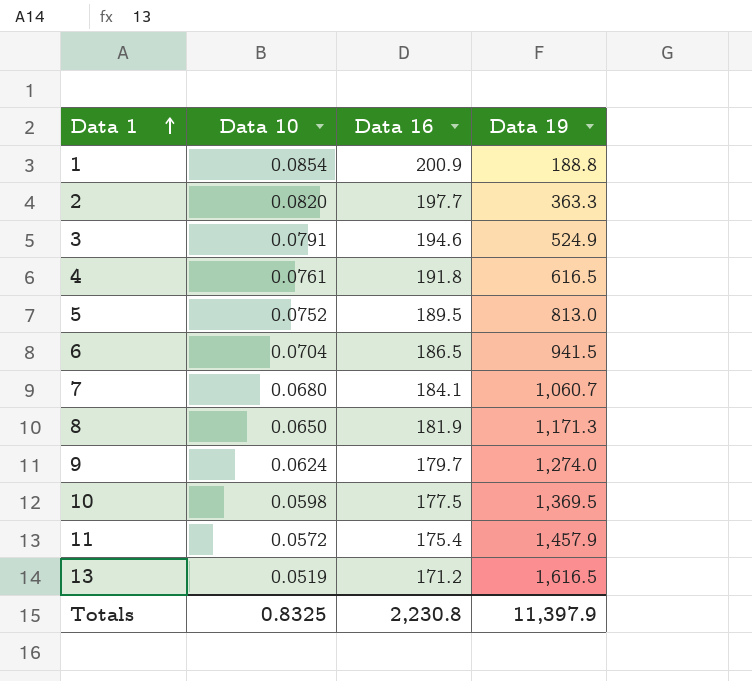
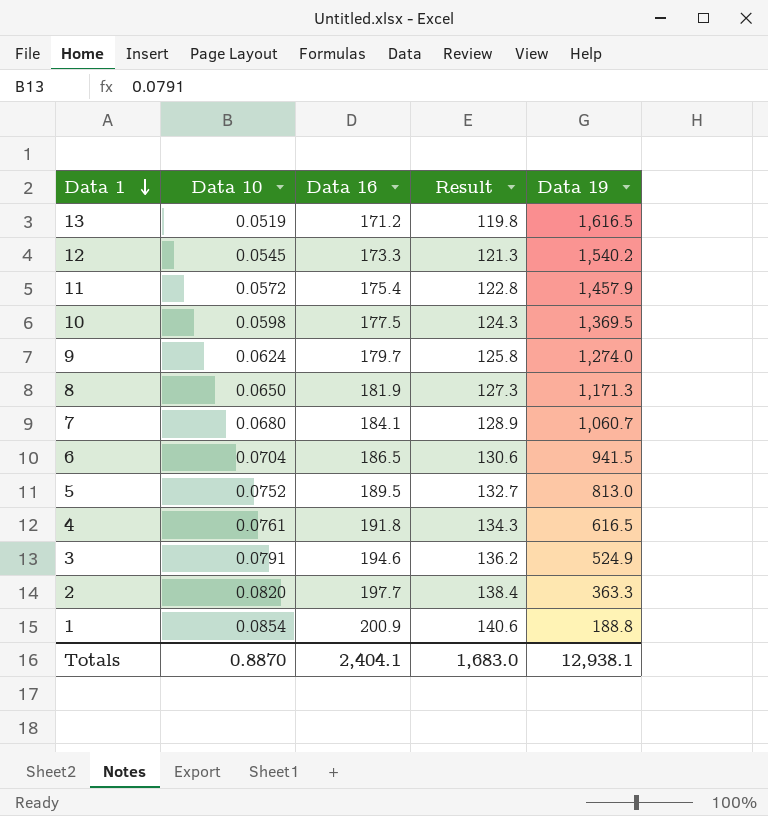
row order: Data 1 ascending -> Data 1 descending
column Result | formula: none -> [Data 16] * 0.7
row 12: none -> 0.0545 | 173.3 | 121.3 | 1,540.2
Totals | Data 10: 0.8325 -> 0.8870
Totals | Data 16: 2,230.8 -> 2,404.1
Totals | Data 19: 11,397.9 -> 12,938.1

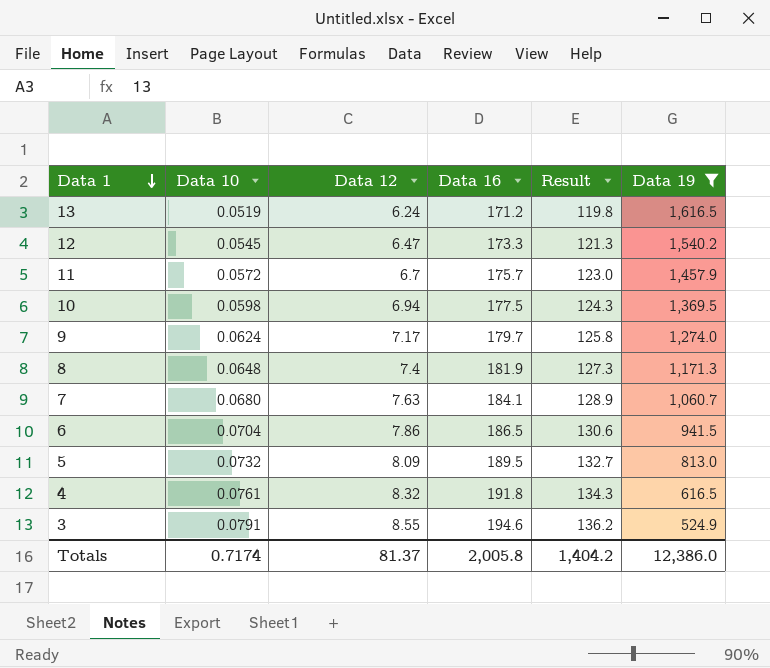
filter: none -> Data 19 >= 524.9
column Data 12 | position: none -> 3
11 | Data 16: 175.4 -> 175.7
11 | Result: 122.8 -> 123.0
8 | Data 10: 0.0650 -> 0.0648
5 | Data 10: 0.0752 -> 0.0732
Totals | Data 10: 0.8870 -> 0.7174
Totals | Data 16: 2,404.1 -> 2,005.8
Totals | Result: 1,683.0 -> 1,404.2
Totals | Data 19: 12,938.1 -> 12,386.0

